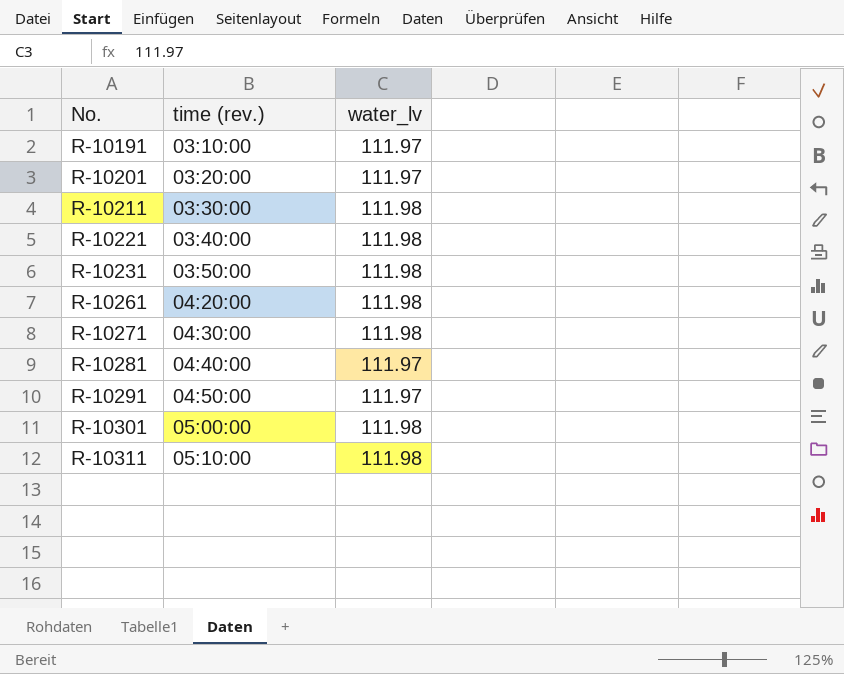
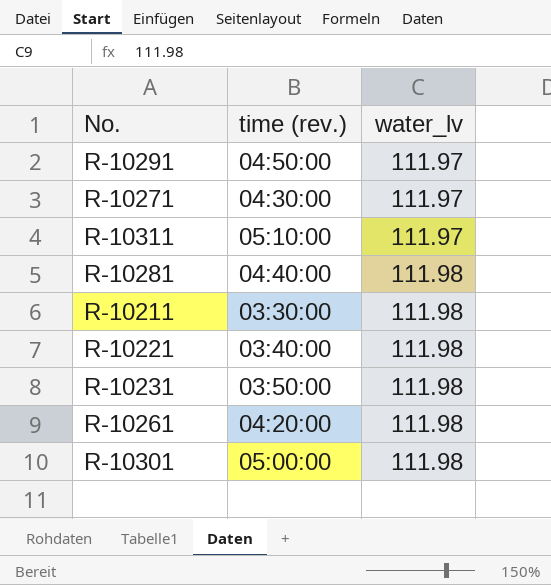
row order: No. ascending -> water_lv ascending
row R-10191: 03:10:00 | 111.97 -> none
row R-10201: 03:20:00 | 111.97 -> none
R-10271 | water_lv: 111.98 -> 111.97
R-10311 | water_lv: 111.98 -> 111.97
R-10281 | water_lv: 111.97 -> 111.98

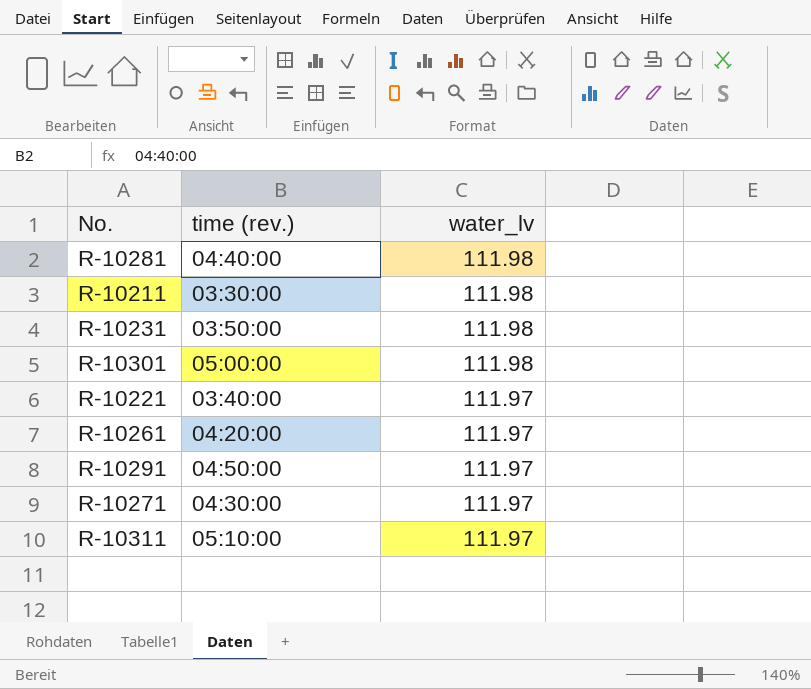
row order: water_lv ascending -> water_lv descending
R-10221 | water_lv: 111.98 -> 111.97
R-10261 | water_lv: 111.98 -> 111.97

